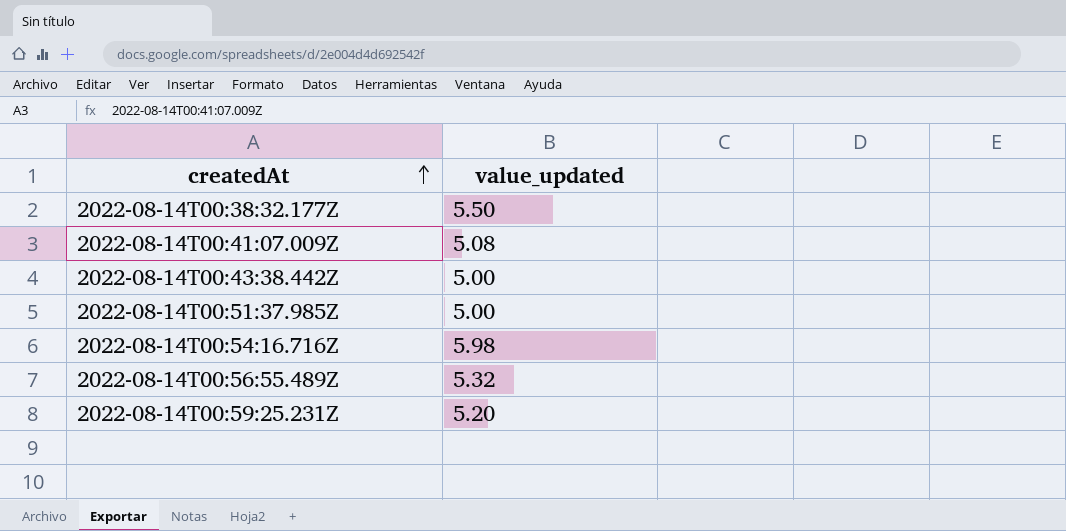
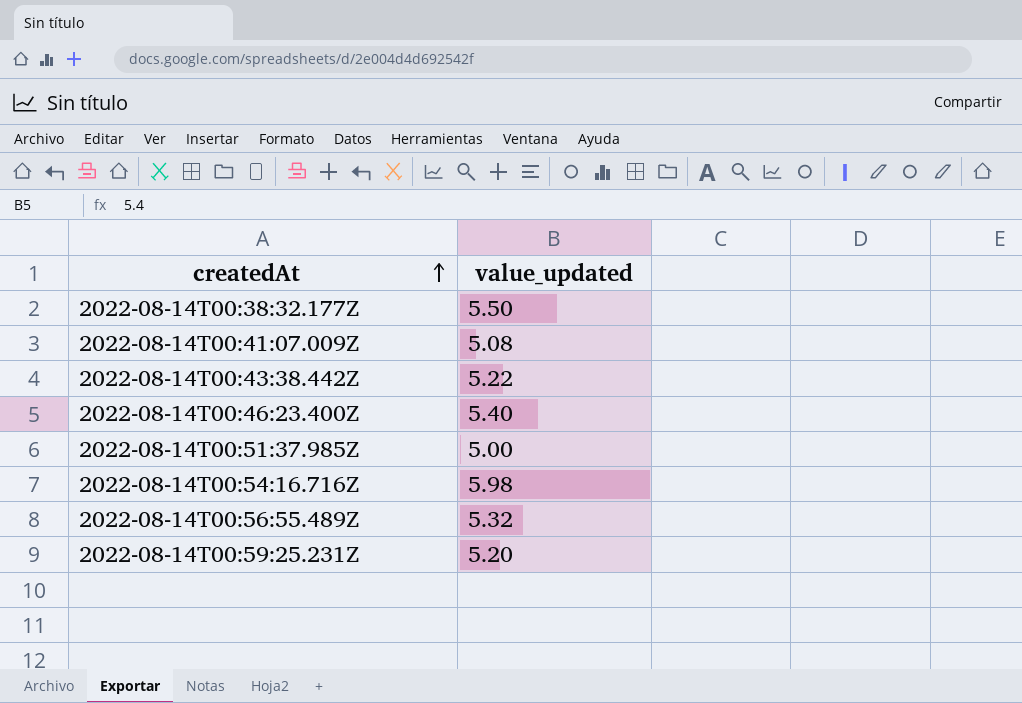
2022-08-14T00:43:38.442Z | value_updated: 5.00 -> 5.22
row 2022-08-14T00:46:23.400Z: none -> 5.40

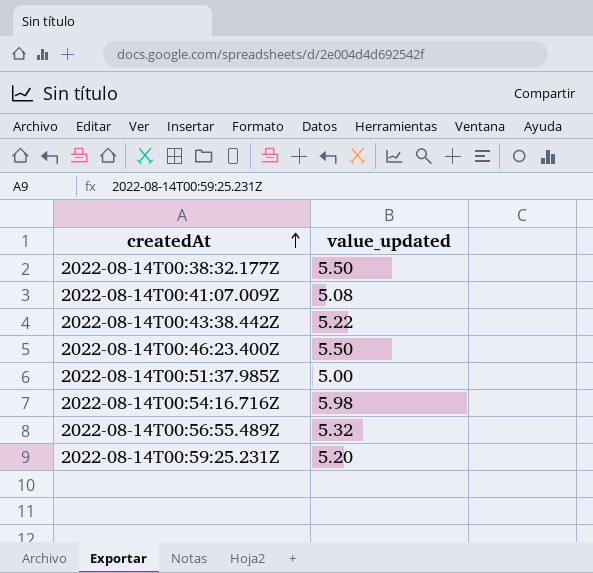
2022-08-14T00:46:23.400Z | value_updated: 5.40 -> 5.50

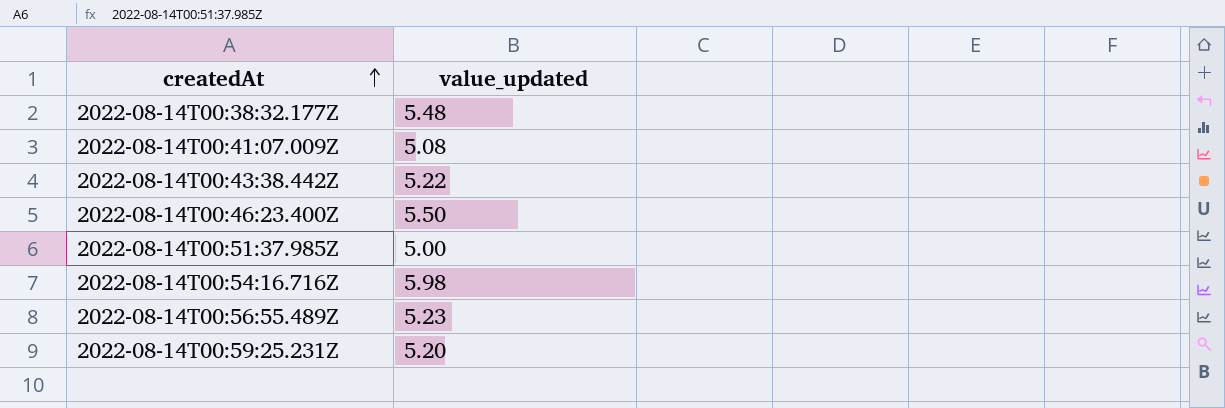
2022-08-14T00:38:32.177Z | value_updated: 5.50 -> 5.48
2022-08-14T00:56:55.489Z | value_updated: 5.32 -> 5.23

